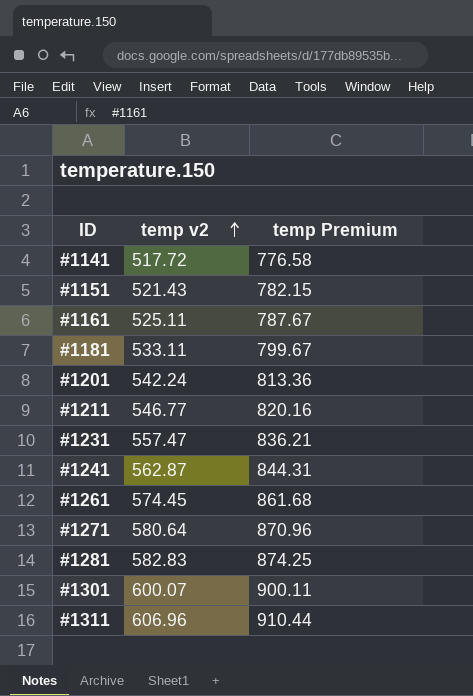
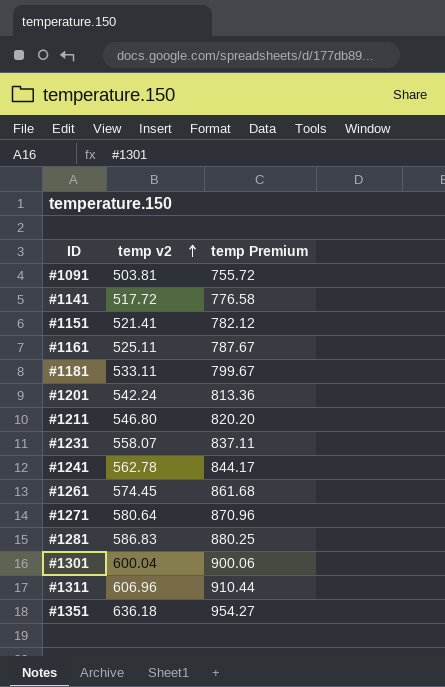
row #1091: none -> 503.81 | 755.72
#1151 | temp v2: 521.43 -> 521.41
#1151 | temp Premium: 782.15 -> 782.12
#1211 | temp v2: 546.77 -> 546.80
#1211 | temp Premium: 820.16 -> 820.20
#1231 | temp v2: 557.47 -> 558.07
#1231 | temp Premium: 836.21 -> 837.11
#1241 | temp v2: 562.87 -> 562.78
#1241 | temp Premium: 844.31 -> 844.17
#1281 | temp v2: 582.83 -> 586.83
#1281 | temp Premium: 874.25 -> 880.25
#1301 | temp v2: 600.07 -> 600.04
#1301 | temp Premium: 900.11 -> 900.06
row #1351: none -> 636.18 | 954.27

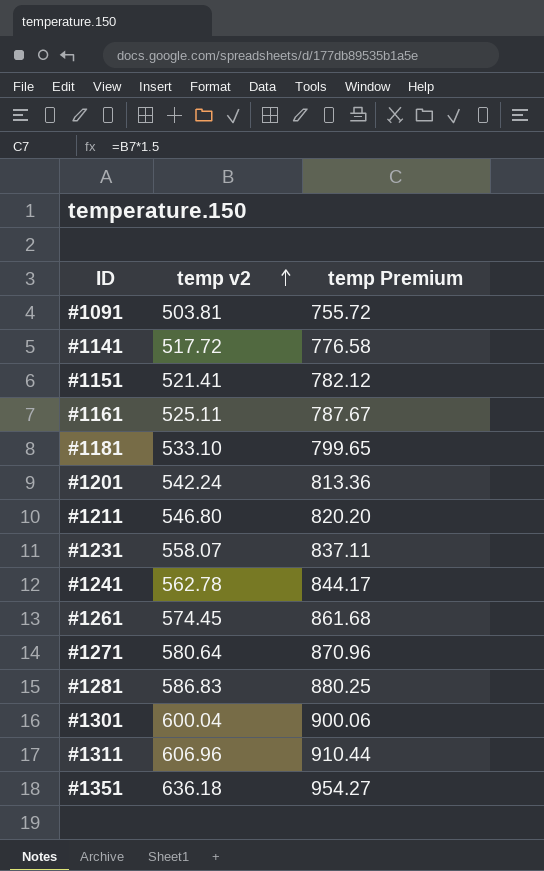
#1181 | temp v2: 533.11 -> 533.10
#1181 | temp Premium: 799.67 -> 799.65

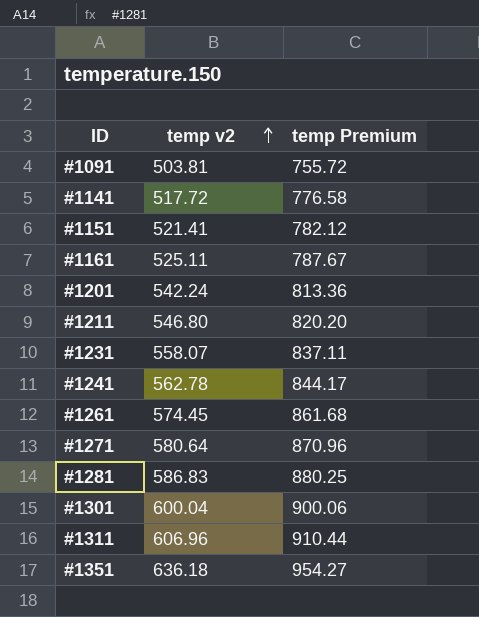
row #1181: 533.10 | 799.65 -> none

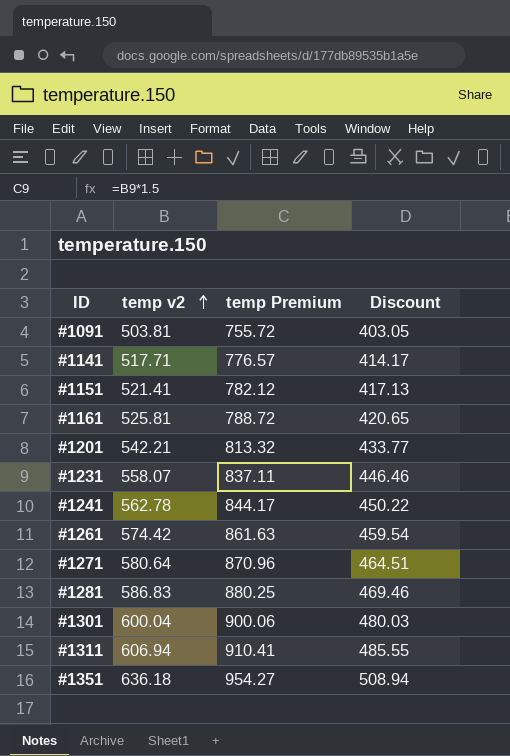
column Discount | formula: none -> [temp v2] * 0.8
row #1211: 546.80 | 820.20 -> none
#1141 | temp v2: 517.72 -> 517.71
#1141 | temp Premium: 776.58 -> 776.57
#1161 | temp v2: 525.11 -> 525.81
#1161 | temp Premium: 787.67 -> 788.72
#1201 | temp v2: 542.24 -> 542.21
#1201 | temp Premium: 813.36 -> 813.32
#1261 | temp v2: 574.45 -> 574.42
#1261 | temp Premium: 861.68 -> 861.63
#1311 | temp v2: 606.96 -> 606.94
#1311 | temp Premium: 910.44 -> 910.41

